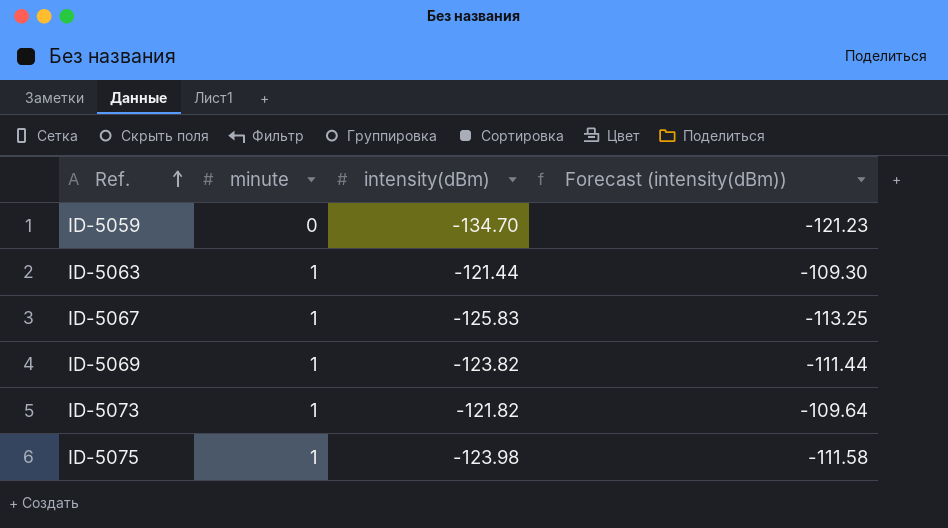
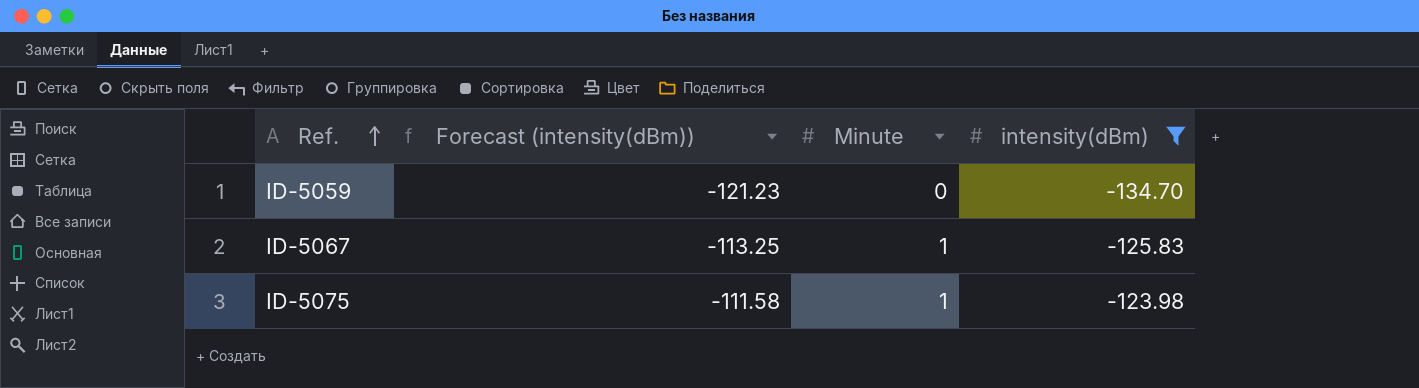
filter: none -> intensity(dBm) <= -123.98
column Forecast (intensity(dBm)) | position: 4 -> 2
column name: minute -> Minute

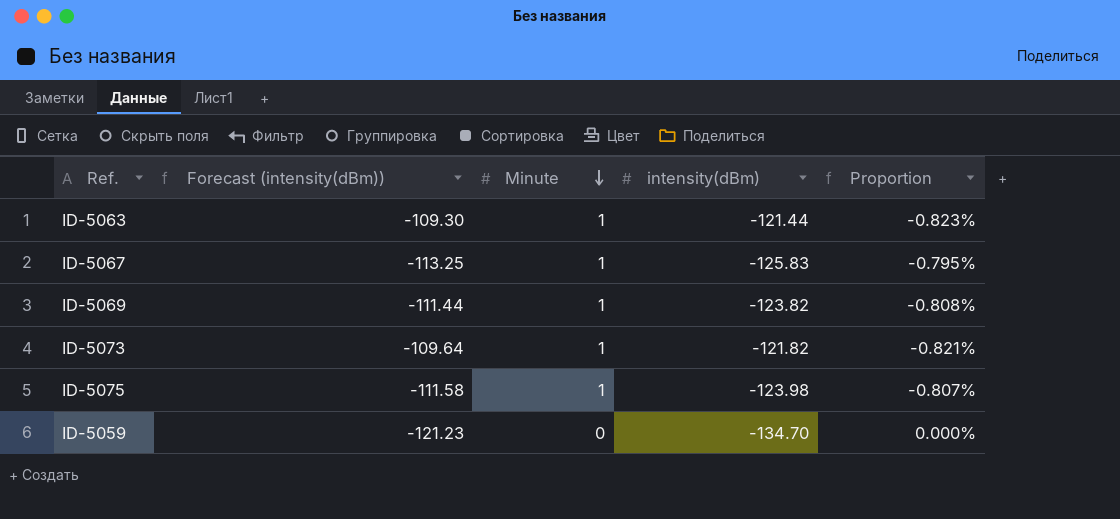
filter: intensity(dBm) <= -123.98 -> none
row order: Ref. ascending -> Minute descending
column Proportion | formula: none -> [Minute] / [intensity(dBm)]

